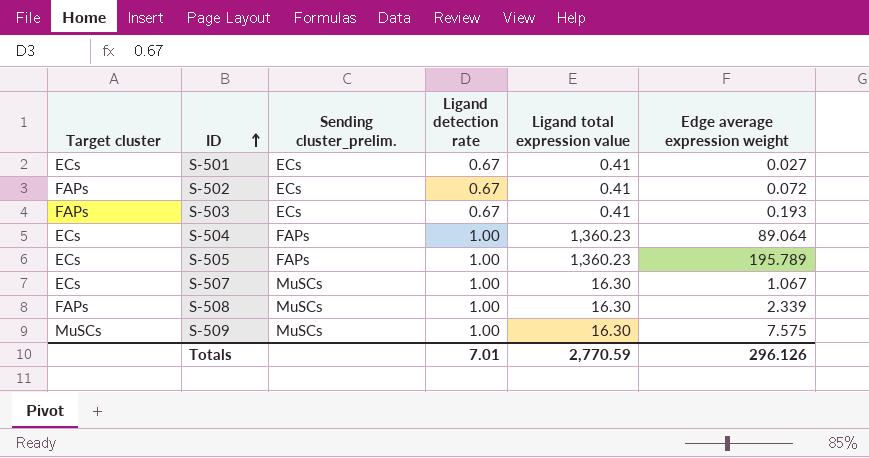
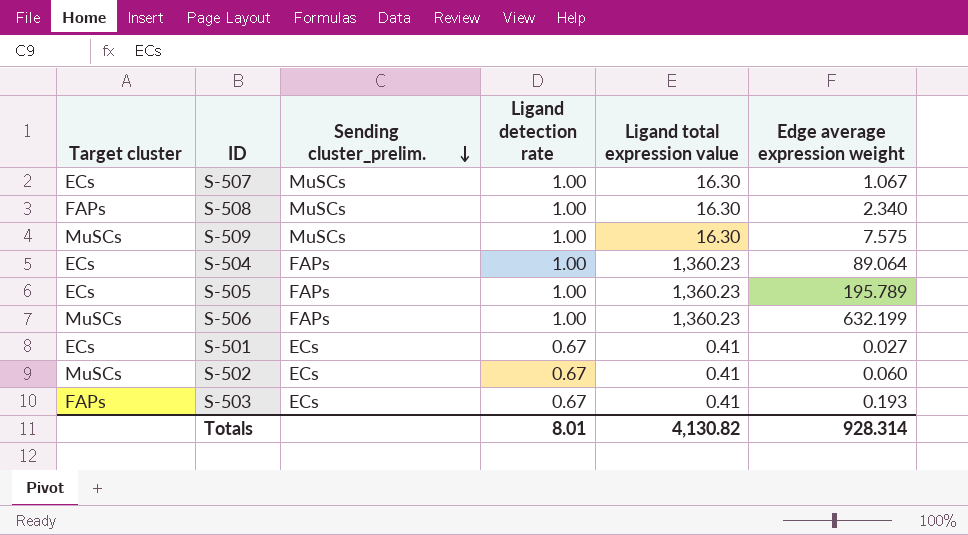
row order: ID ascending -> Sending cluster_prelim. descending
S-508 | Edge average expression weight: 2.339 -> 2.340
row S-506: none -> MuSCs | FAPs | 1.00 | 1,360.23 | 632.199
S-502 | Target cluster: FAPs -> MuSCs
S-502 | Edge average expression weight: 0.072 -> 0.060
Totals | Ligand detection rate: 7.01 -> 8.01
Totals | Ligand total expression value: 2,770.59 -> 4,130.82
Totals | Edge average expression weight: 296.126 -> 928.314

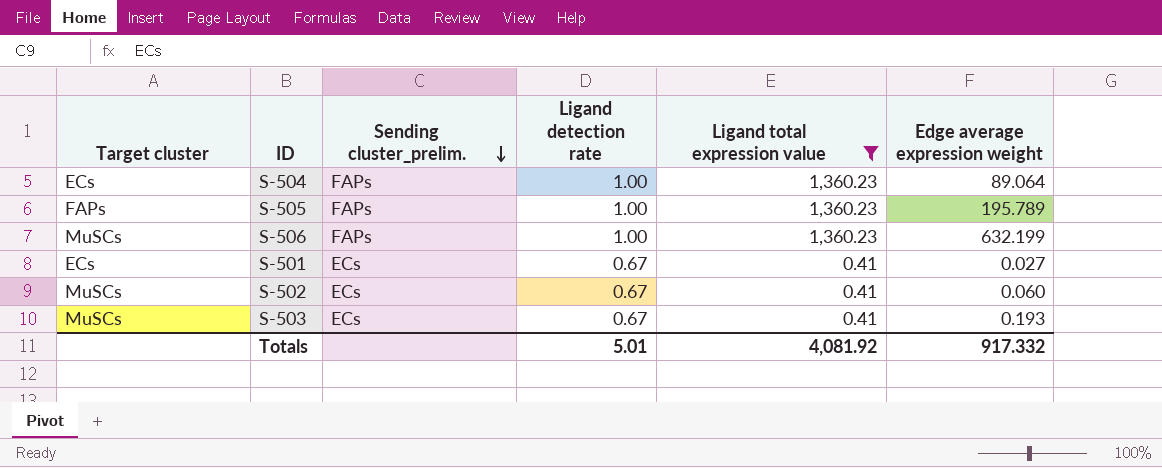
filter: none -> Ligand total expression value != 16.30
S-505 | Target cluster: ECs -> FAPs
S-503 | Target cluster: FAPs -> MuSCs
Totals | Ligand detection rate: 8.01 -> 5.01
Totals | Ligand total expression value: 4,130.82 -> 4,081.92
Totals | Edge average expression weight: 928.314 -> 917.332

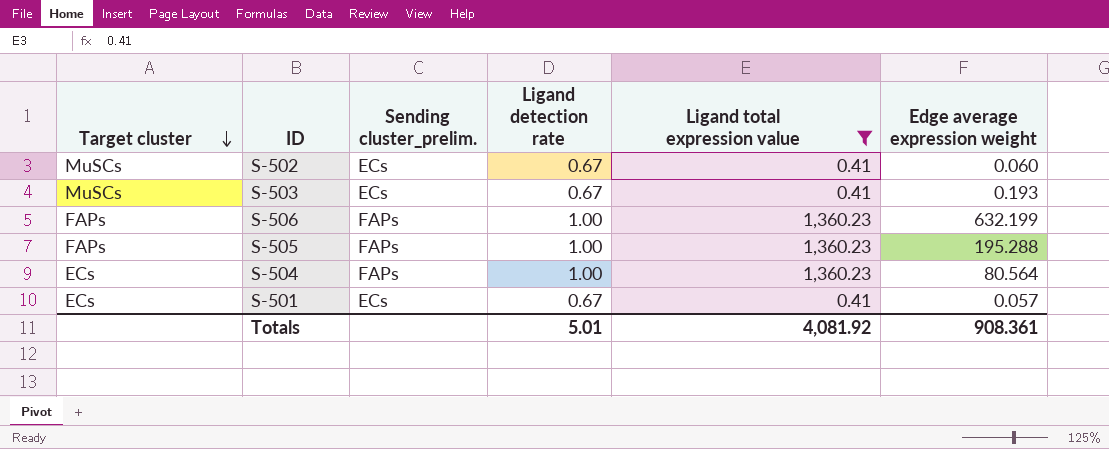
row order: Sending cluster_prelim. descending -> Target cluster descending
S-506 | Target cluster: MuSCs -> FAPs
S-505 | Edge average expression weight: 195.789 -> 195.288
S-504 | Edge average expression weight: 89.064 -> 80.564
S-501 | Edge average expression weight: 0.027 -> 0.057
Totals | Edge average expression weight: 917.332 -> 908.361

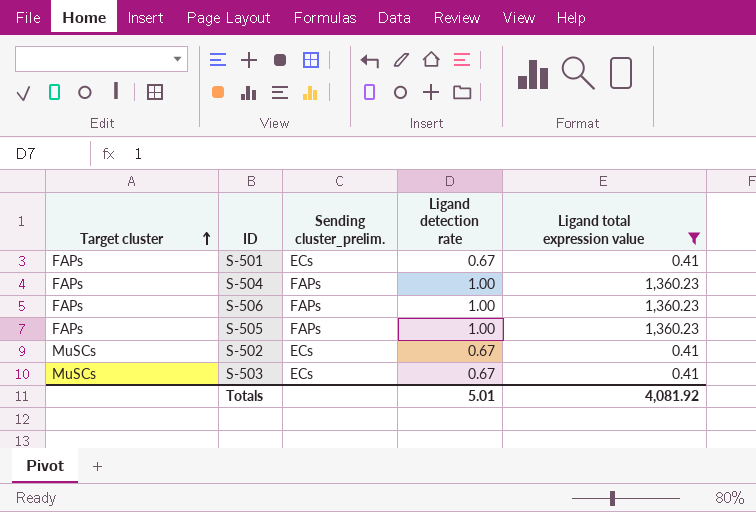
row order: Target cluster descending -> Target cluster ascending
column Edge average expression weight | position: 6 -> none
S-501 | Target cluster: ECs -> FAPs
S-504 | Target cluster: ECs -> FAPs

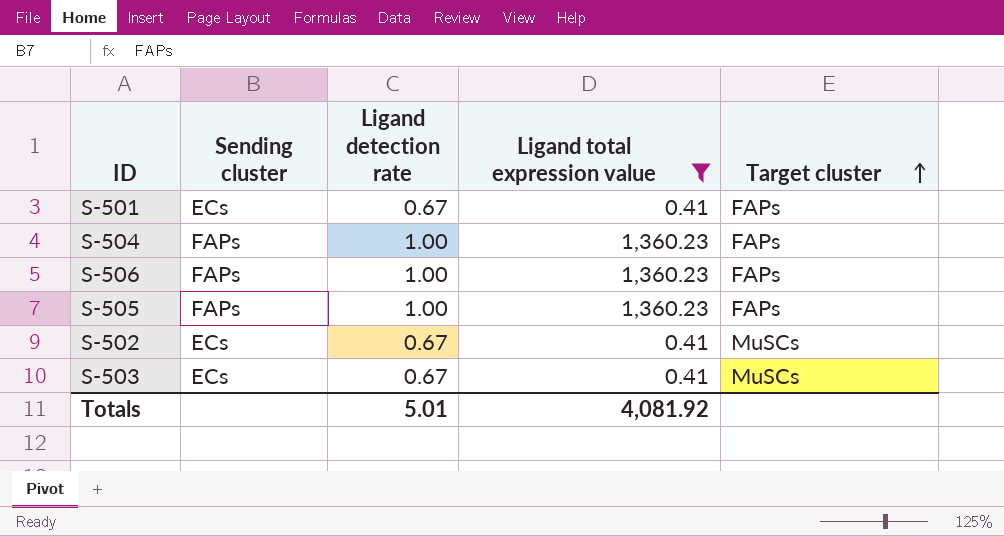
column name: Sending cluster_prelim. -> Sending cluster
column Target cluster | position: 1 -> 5

